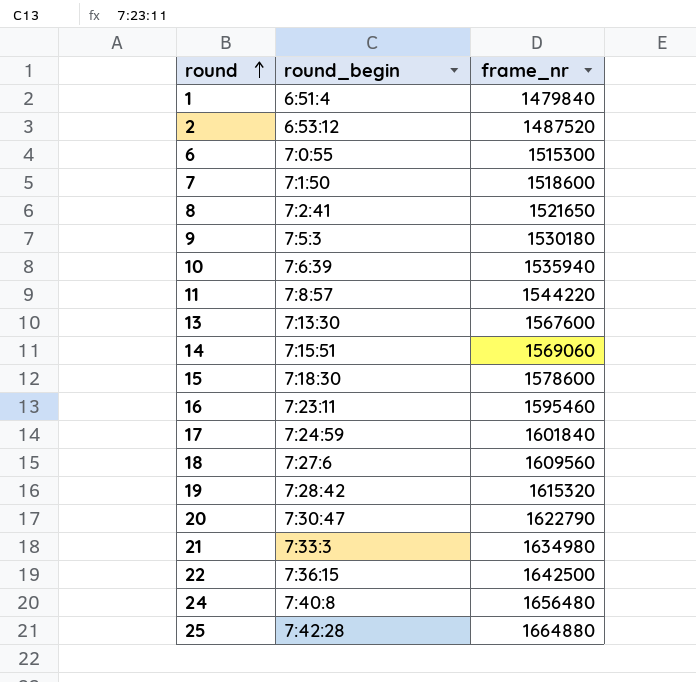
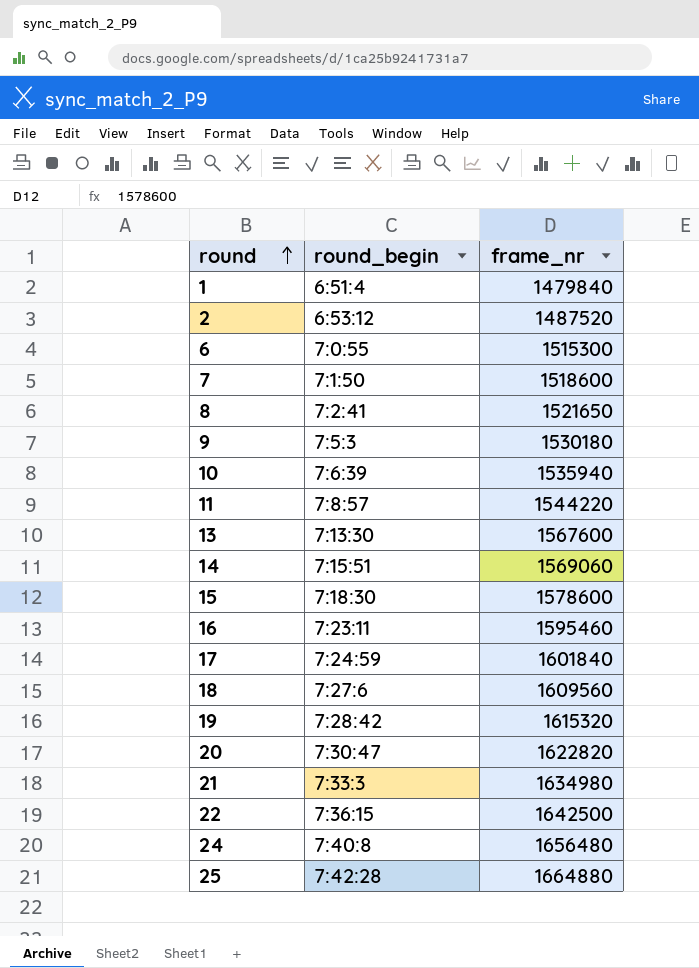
20 | frame_nr: 1622790 -> 1622820

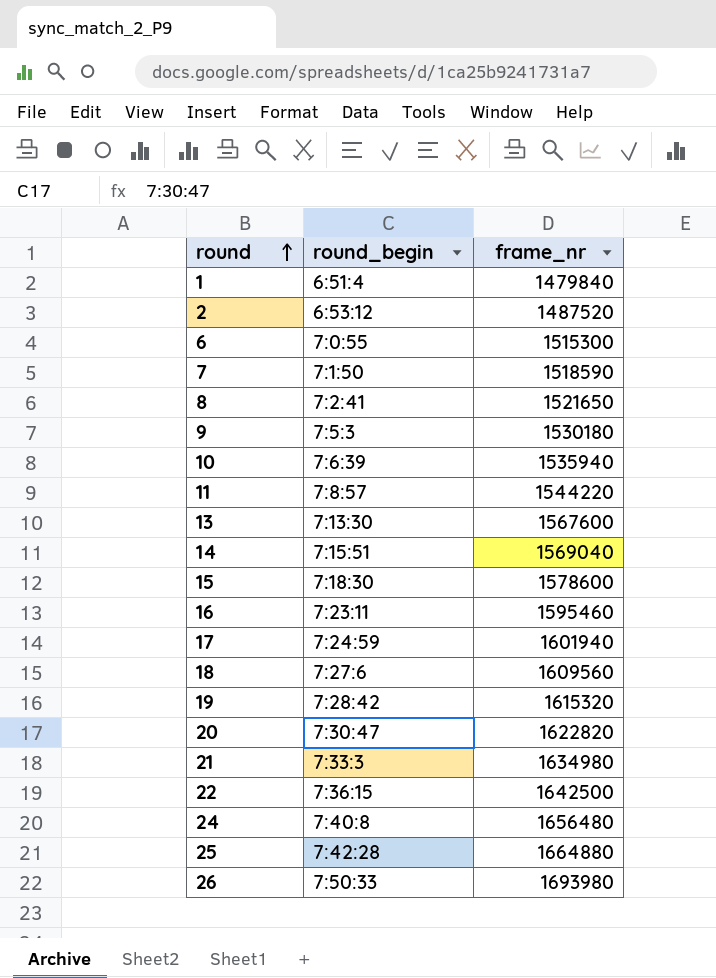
7 | frame_nr: 1518600 -> 1518590
14 | frame_nr: 1569060 -> 1569040
17 | frame_nr: 1601840 -> 1601940
row 26: none -> 7:50:33 | 1693980

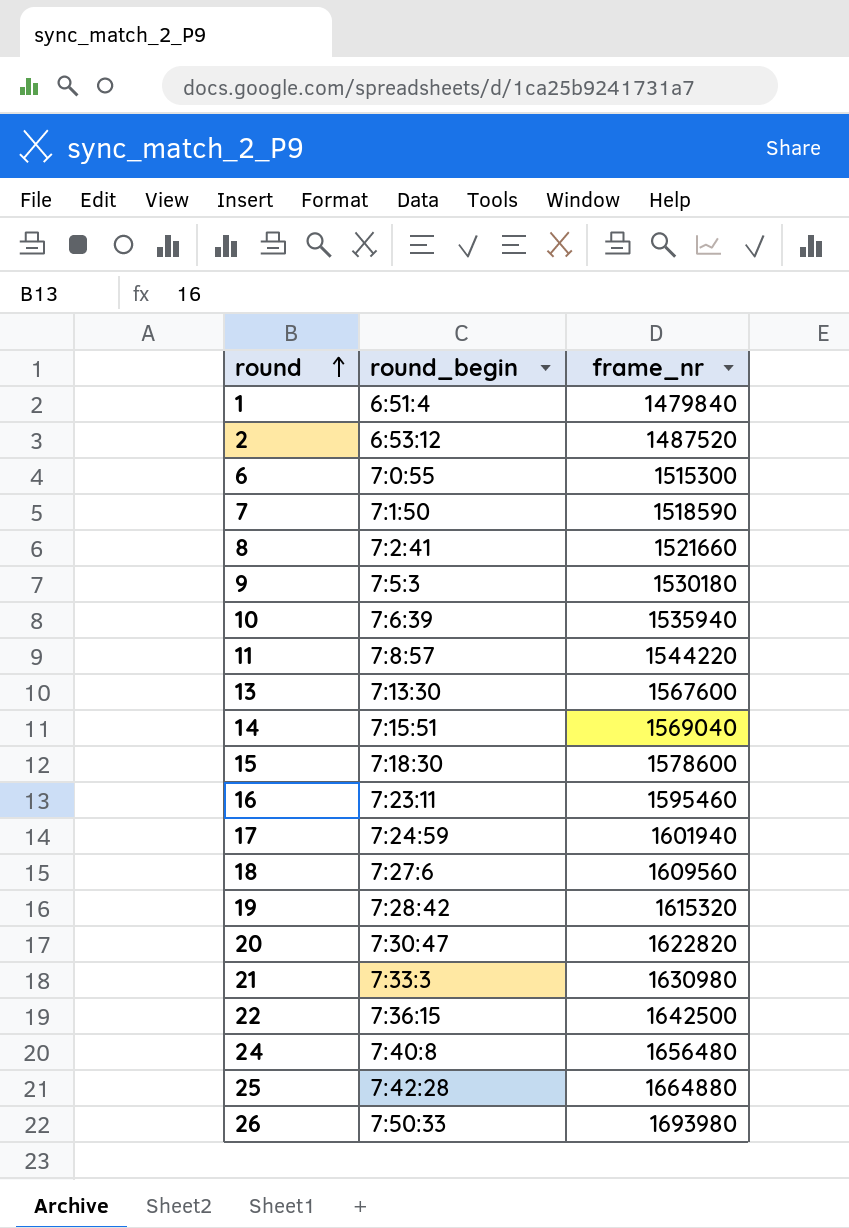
8 | frame_nr: 1521650 -> 1521660
21 | frame_nr: 1634980 -> 1630980

